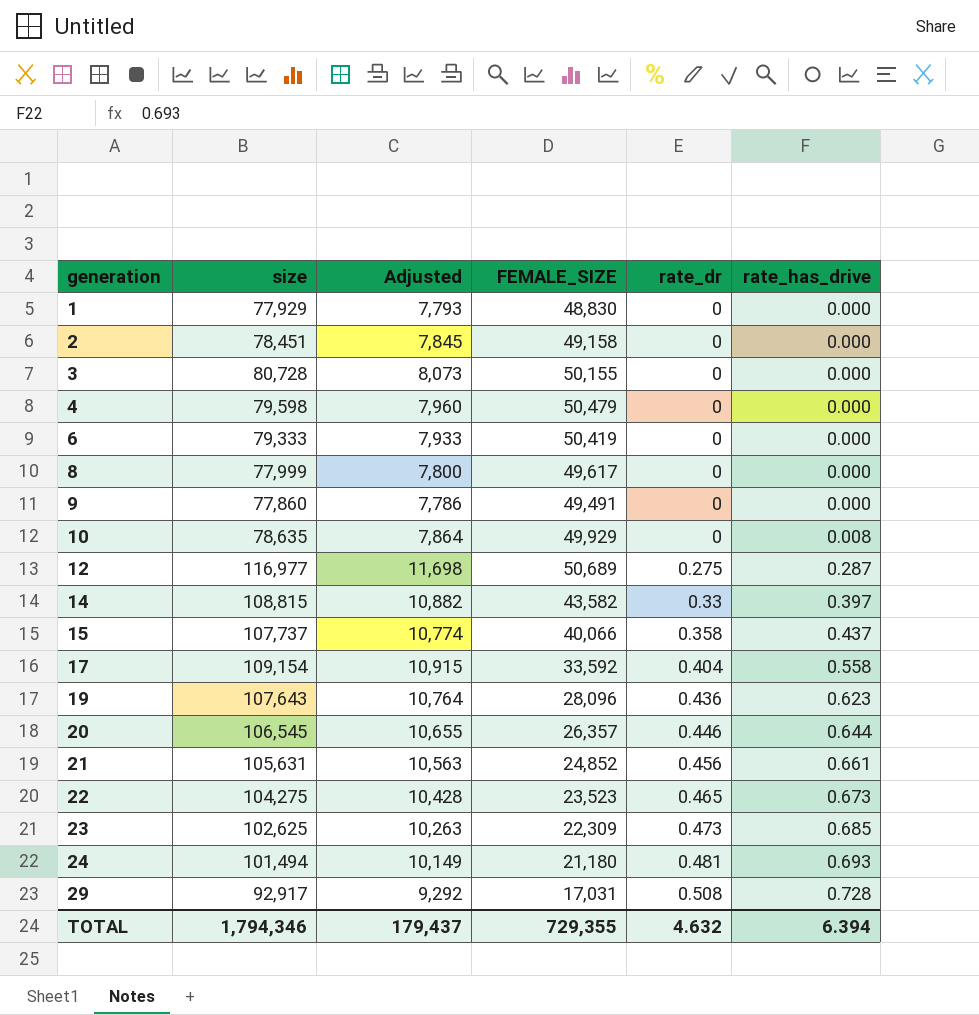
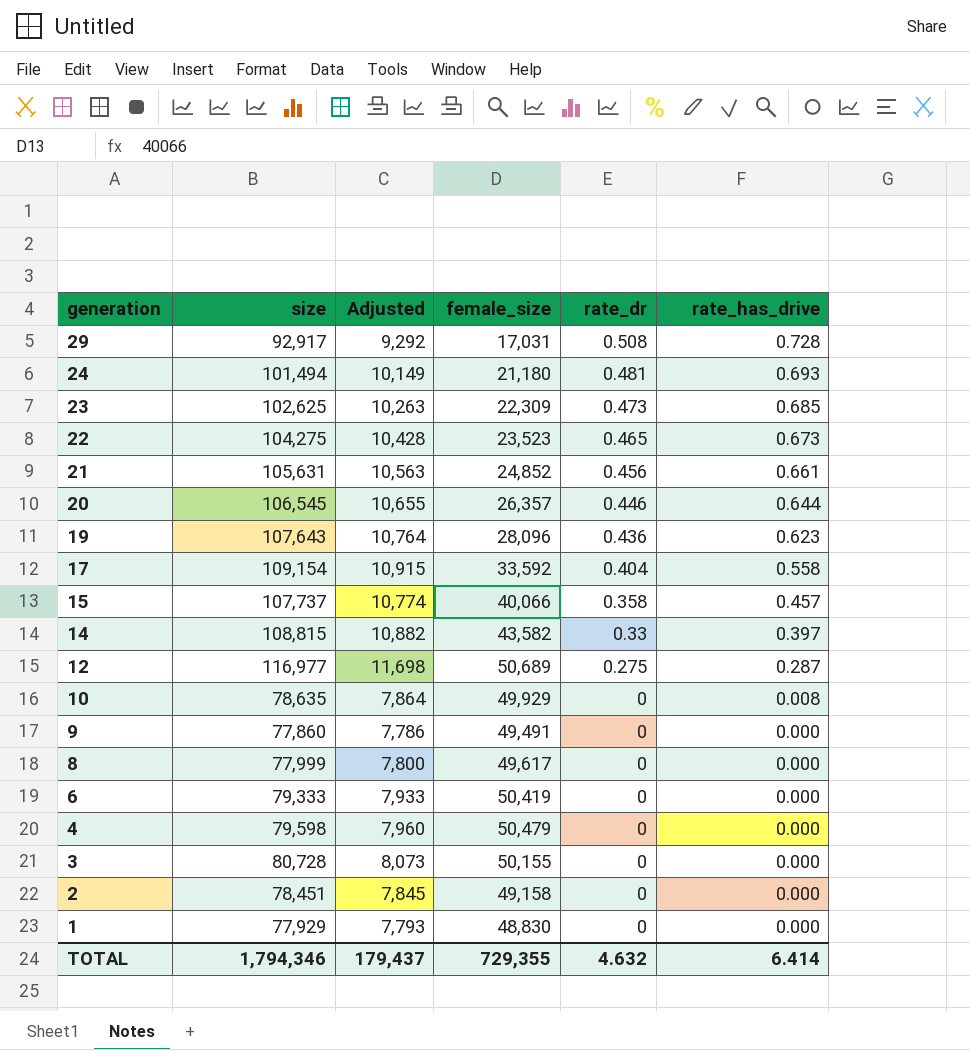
row order: generation ascending -> generation descending
column name: FEMALE_SIZE -> female_size
15 | rate_has_drive: 0.437 -> 0.457
TOTAL | rate_has_drive: 6.394 -> 6.414

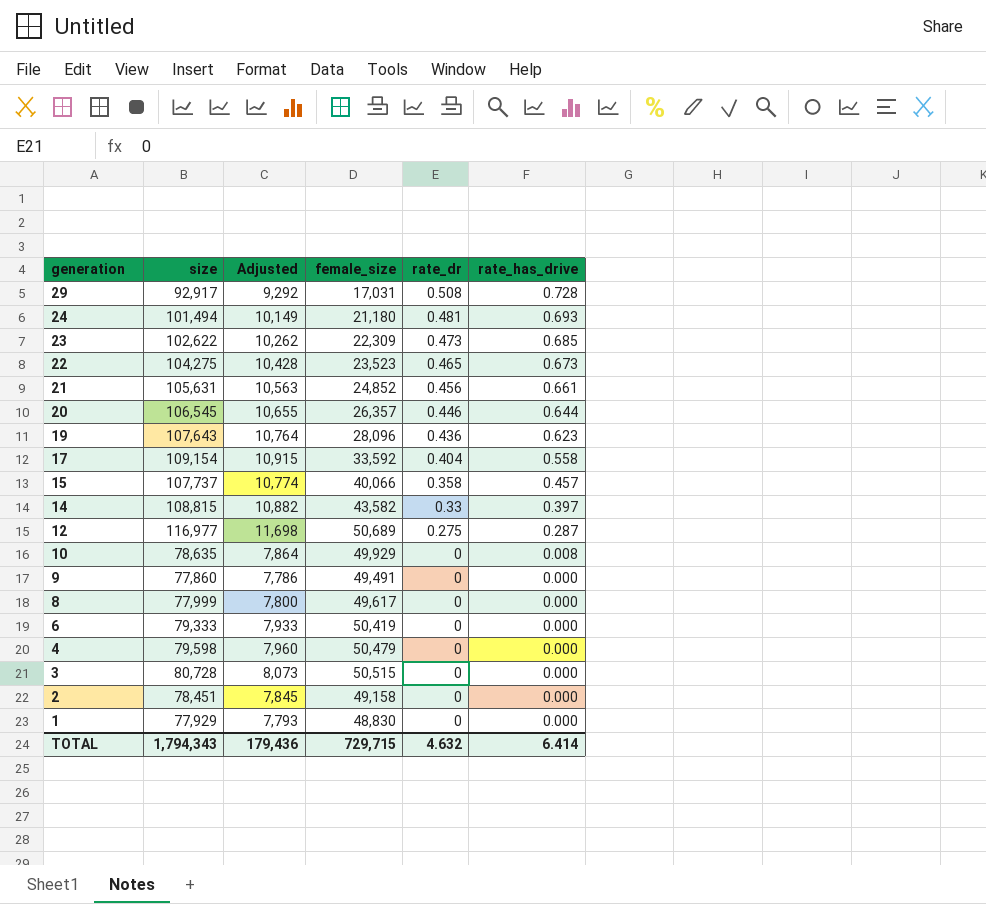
23 | size: 102,625 -> 102,622
23 | Adjusted: 10,263 -> 10,262
3 | female_size: 50,155 -> 50,515
TOTAL | size: 1,794,346 -> 1,794,343
TOTAL | Adjusted: 179,437 -> 179,436
TOTAL | female_size: 729,355 -> 729,715

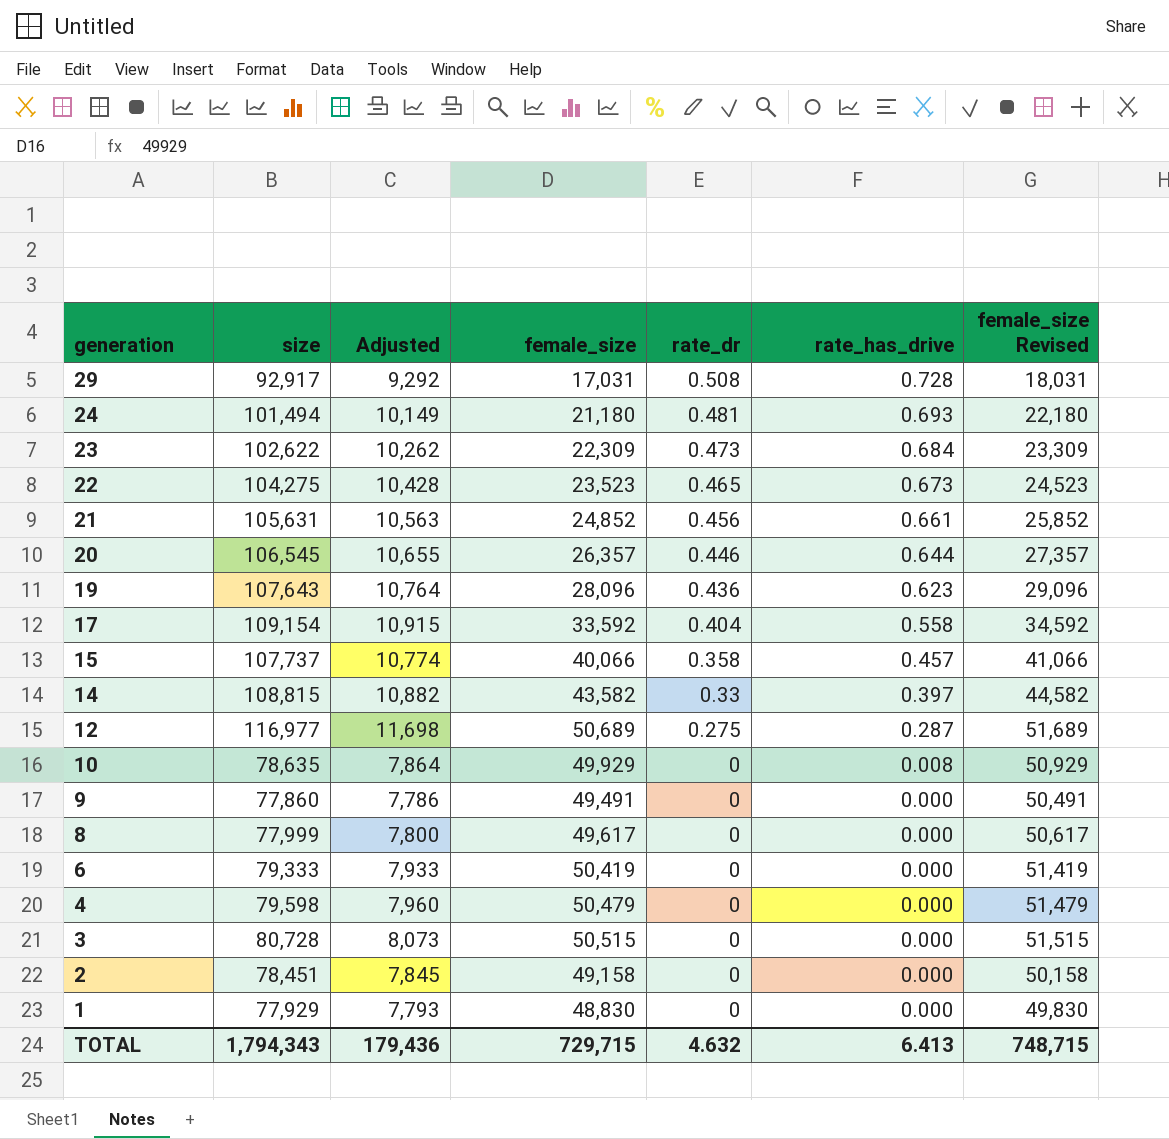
column female_size Revised | formula: none -> [female_size] + 1000
23 | rate_has_drive: 0.685 -> 0.684
TOTAL | rate_has_drive: 6.414 -> 6.413

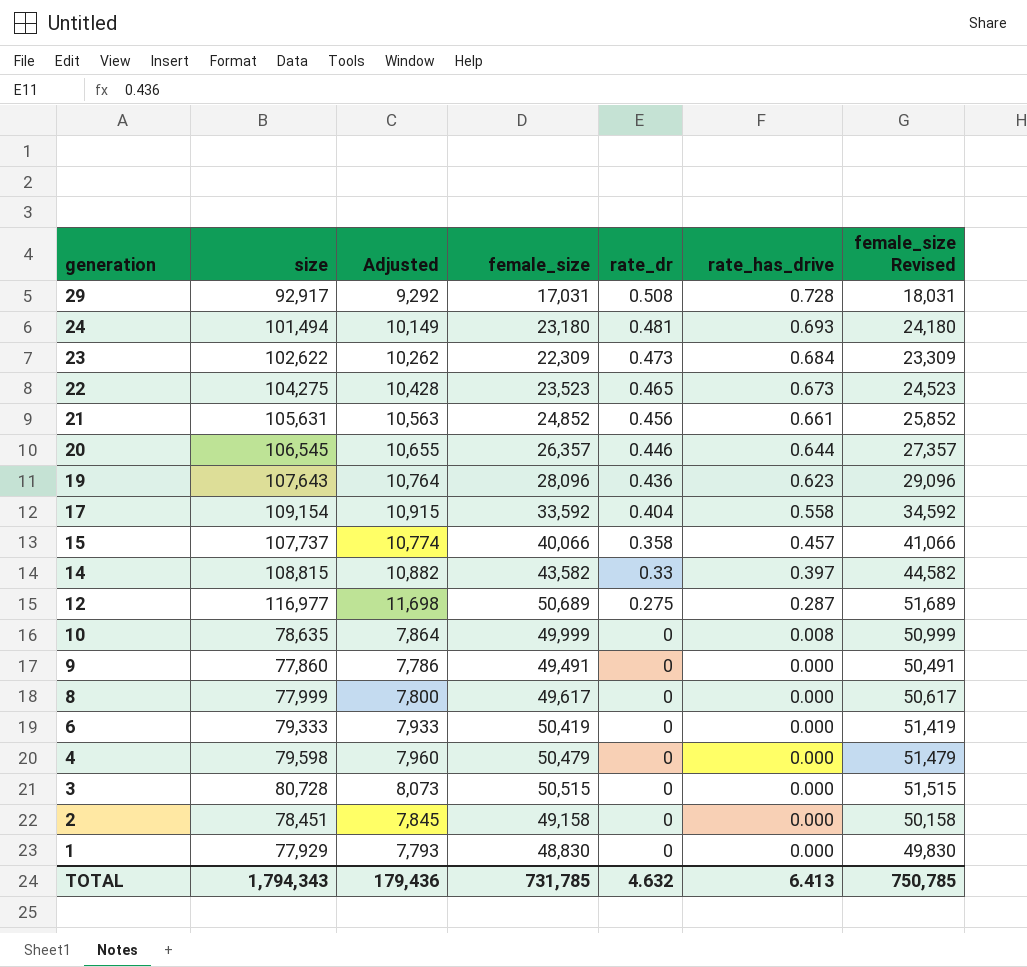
24 | female_size: 21,180 -> 23,180
24 | female_size Revised: 22,180 -> 24,180
10 | female_size: 49,929 -> 49,999
10 | female_size Revised: 50,929 -> 50,999
TOTAL | female_size: 729,715 -> 731,785
TOTAL | female_size Revised: 748,715 -> 750,785

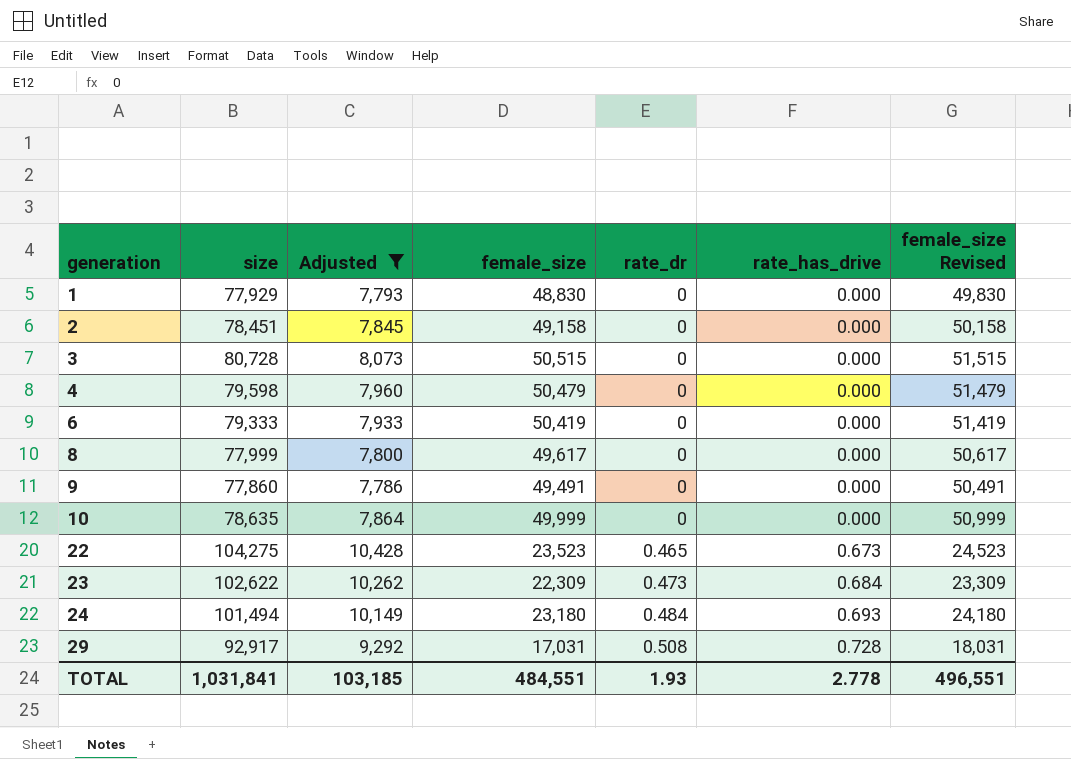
filter: none -> Adjusted <= 10,428
row order: generation descending -> generation ascending
10 | rate_has_drive: 0.008 -> 0.000
24 | rate_dr: 0.481 -> 0.484
TOTAL | size: 1,794,343 -> 1,031,841
TOTAL | Adjusted: 179,436 -> 103,185
TOTAL | female_size: 731,785 -> 484,551
TOTAL | rate_dr: 4.632 -> 1.93
TOTAL | rate_has_drive: 6.413 -> 2.778
TOTAL | female_size Revised: 750,785 -> 496,551

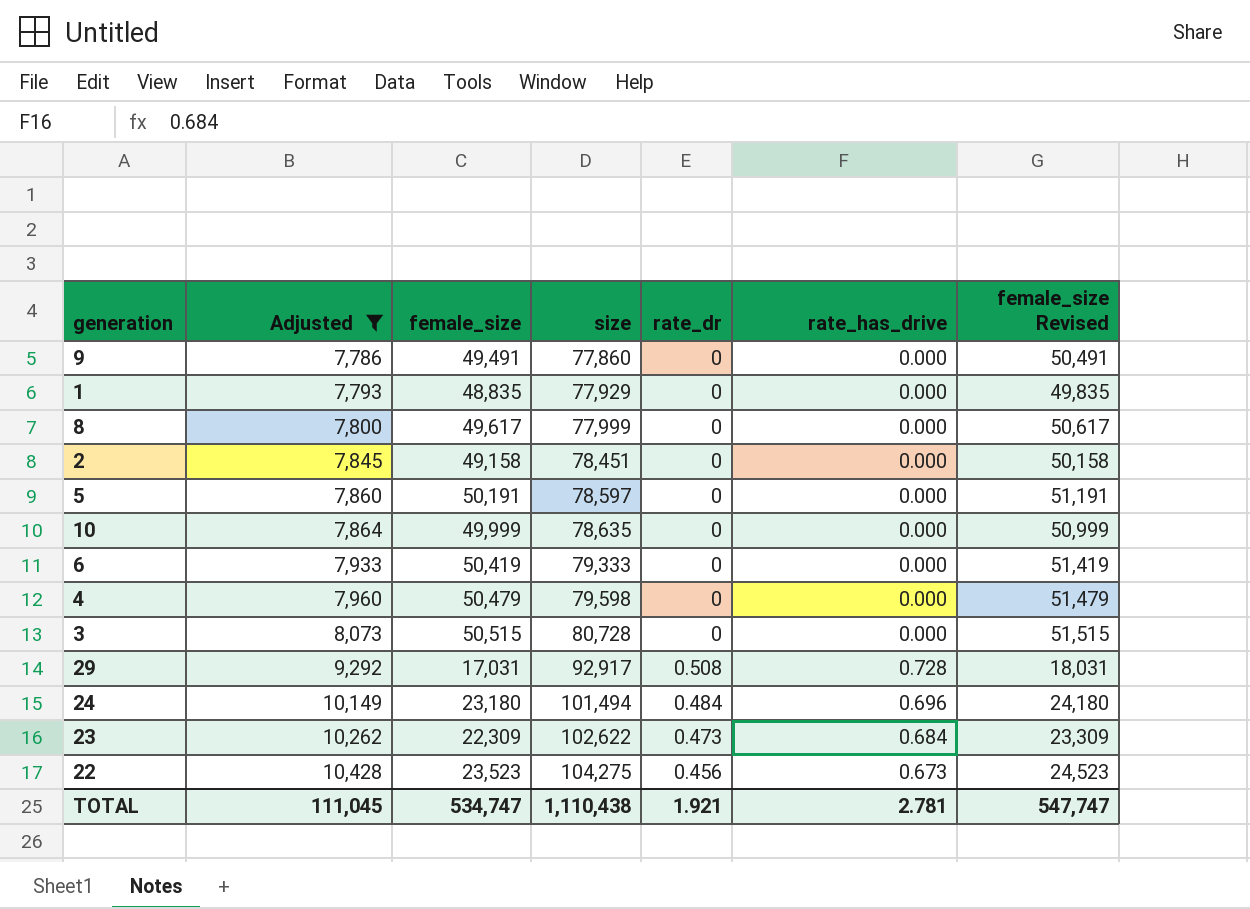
row order: generation ascending -> Adjusted ascending
column size | position: 2 -> 4
1 | female_size: 48,830 -> 48,835
1 | female_size Revised: 49,830 -> 49,835
row 5: none -> 7,860 | 50,191 | 78,597 | 0 | 0.000 | 51,191
24 | rate_has_drive: 0.693 -> 0.696
22 | rate_dr: 0.465 -> 0.456
TOTAL | Adjusted: 103,185 -> 111,045
TOTAL | female_size: 484,551 -> 534,747
TOTAL | size: 1,031,841 -> 1,110,438
TOTAL | rate_dr: 1.93 -> 1.921
TOTAL | rate_has_drive: 2.778 -> 2.781
TOTAL | female_size Revised: 496,551 -> 547,747

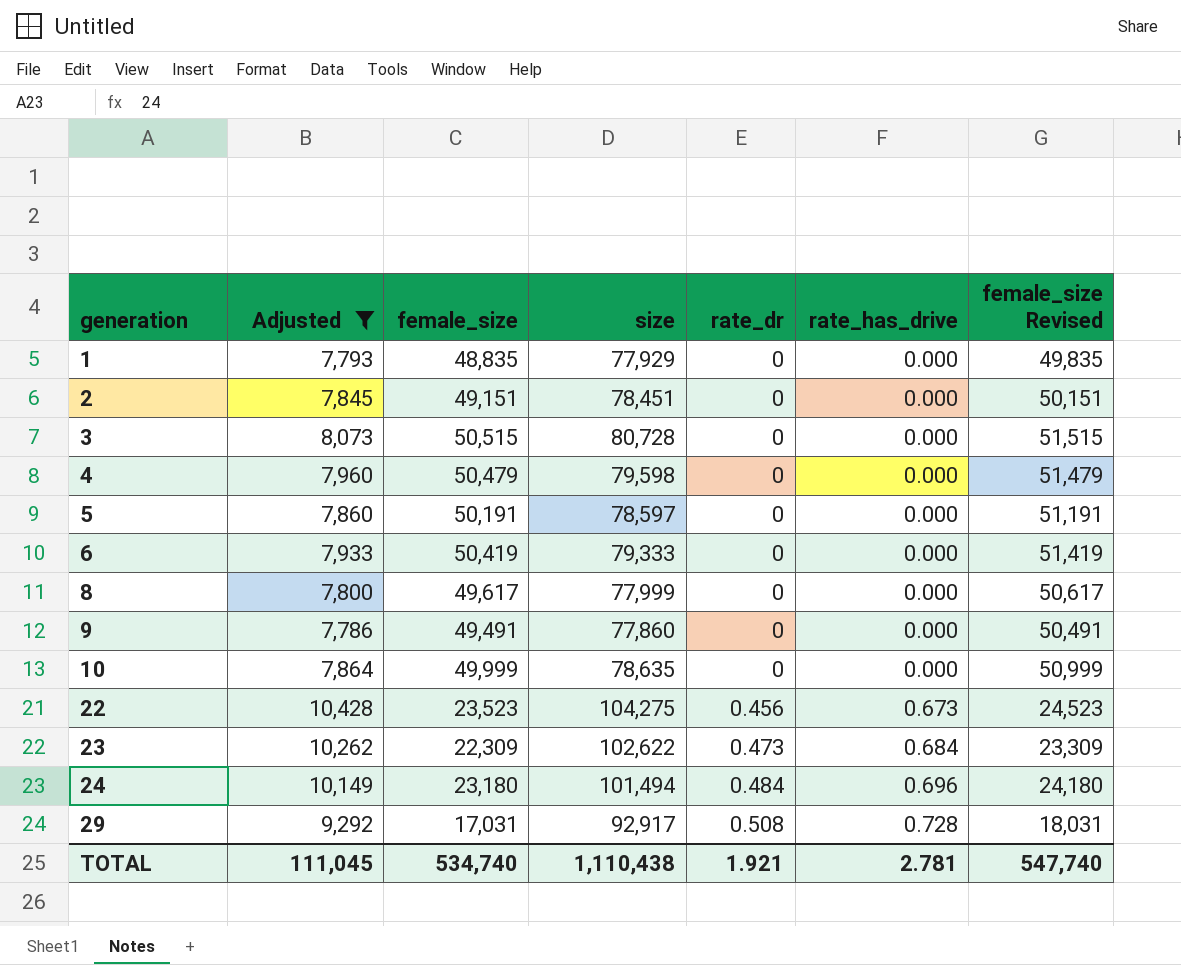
row order: Adjusted ascending -> generation ascending
2 | female_size: 49,158 -> 49,151
2 | female_size Revised: 50,158 -> 50,151
TOTAL | female_size: 534,747 -> 534,740
TOTAL | female_size Revised: 547,747 -> 547,740

